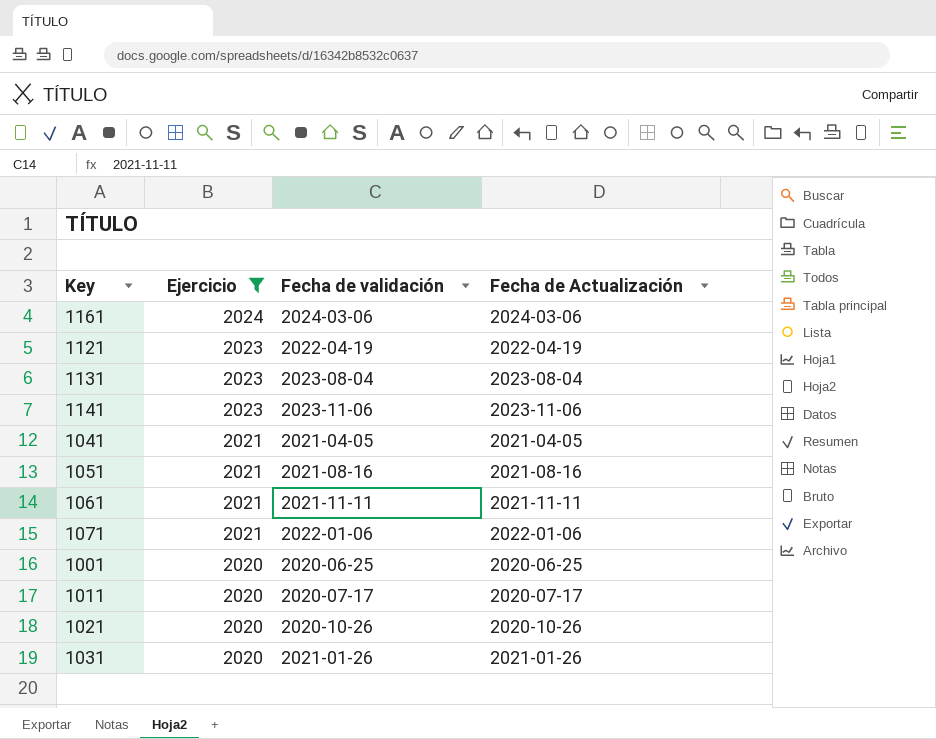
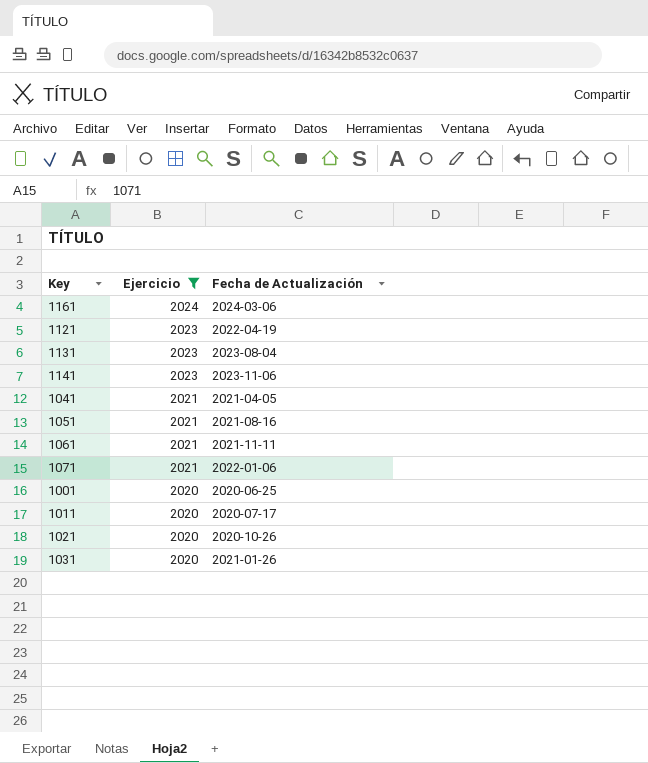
column Fecha de validación | position: 3 -> none

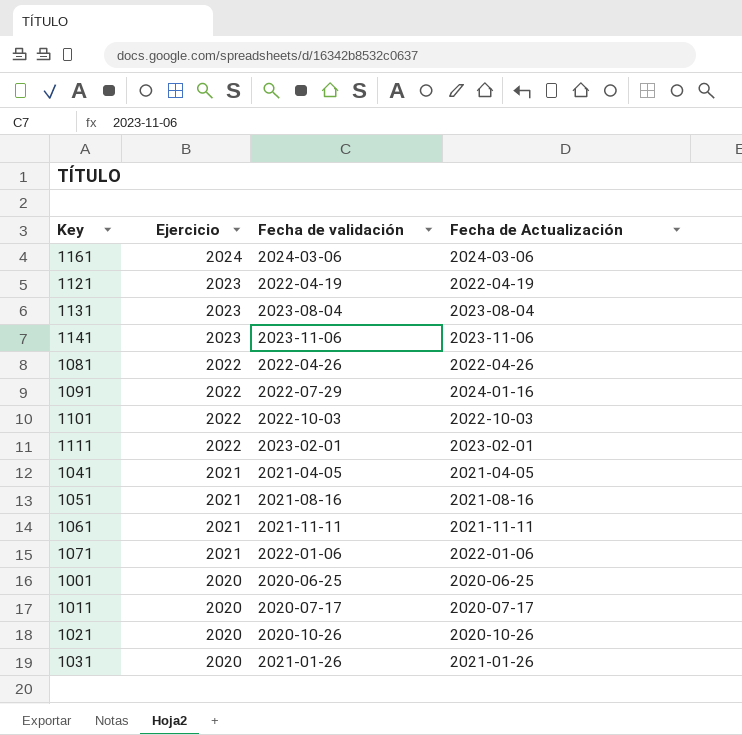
filter: Ejercicio != 2022 -> none
column Fecha de validación | position: none -> 3

